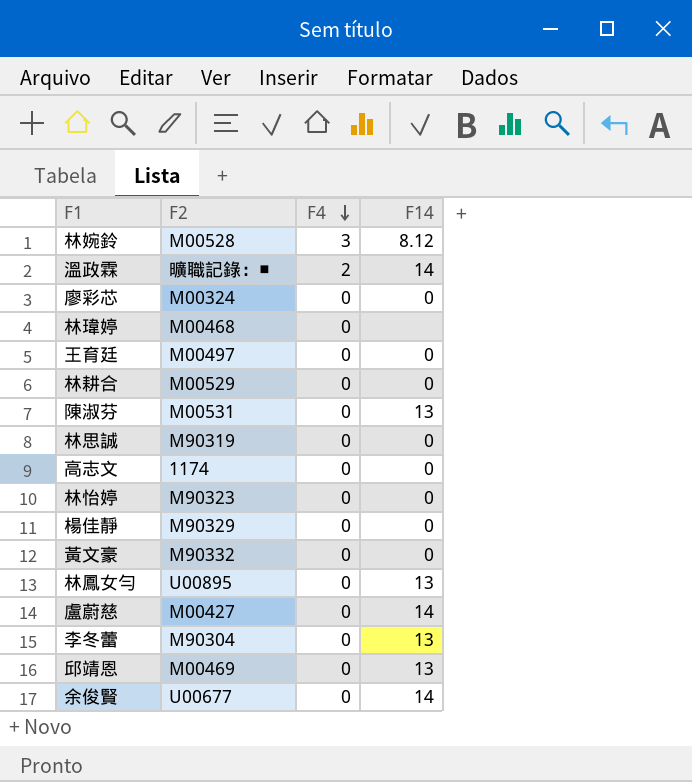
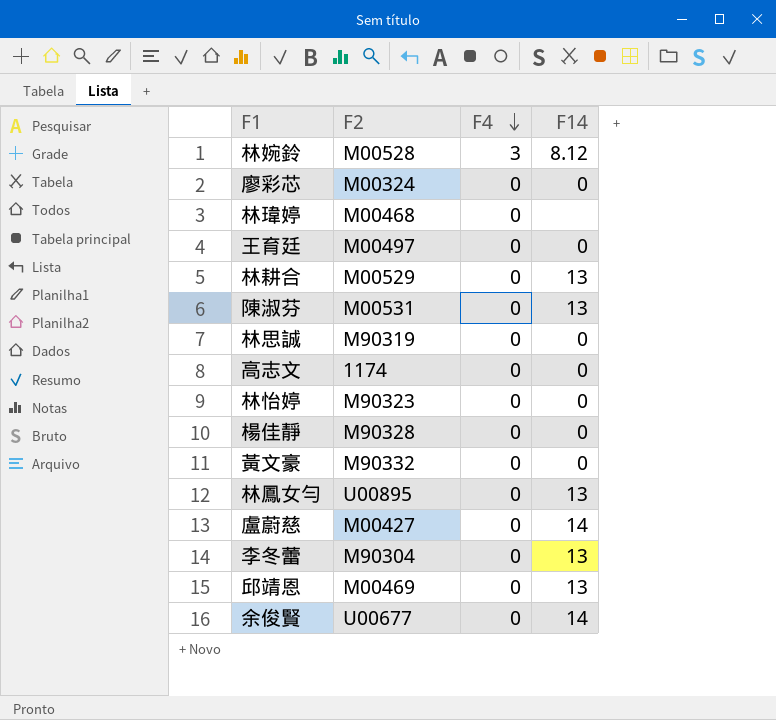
row 溫政霖: 曠職記錄：■ | 2 | 14 -> none
林耕合 | F14: 0 -> 13
楊佳靜 | F2: M90329 -> M90328

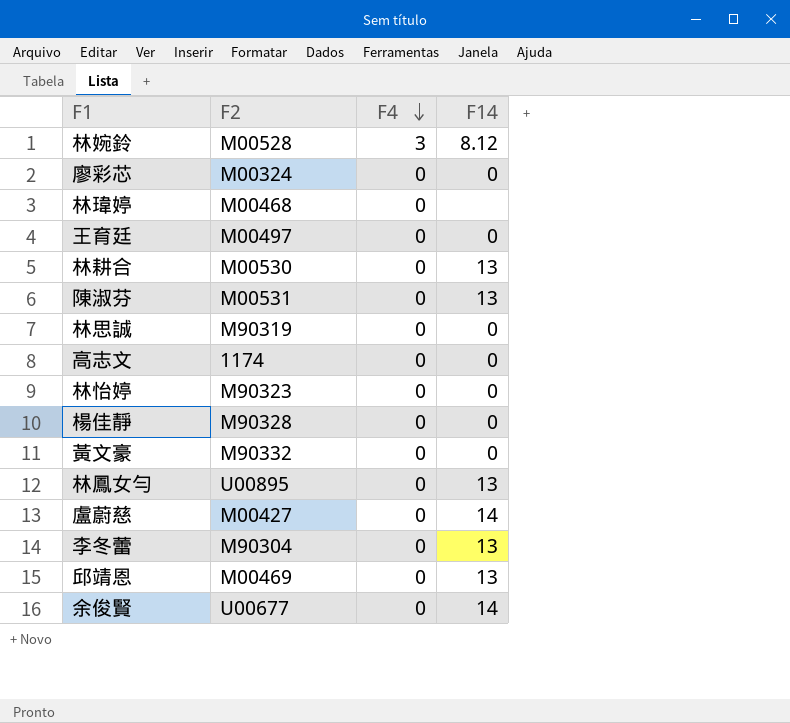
林耕合 | F2: M00529 -> M00530

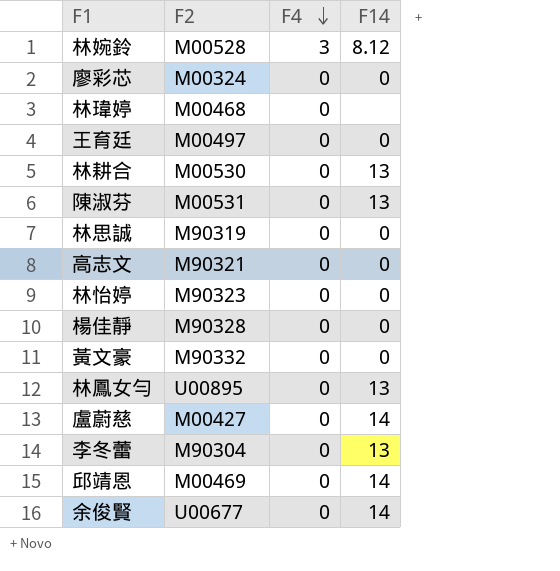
高志文 | F2: 1174 -> M90321
邱靖恩 | F14: 13 -> 14

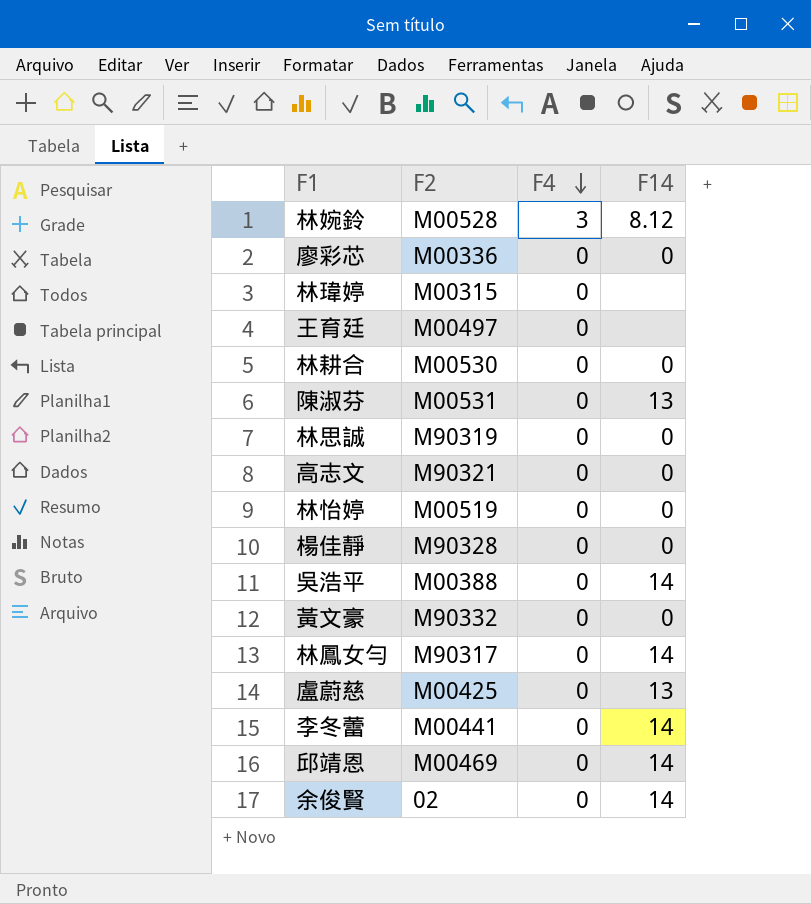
廖彩芯 | F2: M00324 -> M00336
林瑋婷 | F2: M00468 -> M00315
王育廷 | F14: 0 -> none
林耕合 | F14: 13 -> 0
林怡婷 | F2: M90323 -> M00519
row 吳浩平: none -> M00388 | 0 | 14
林鳳女勻 | F2: U00895 -> M90317
林鳳女勻 | F14: 13 -> 14
盧蔚慈 | F2: M00427 -> M00425
盧蔚慈 | F14: 14 -> 13
李冬蕾 | F2: M90304 -> M00441
李冬蕾 | F14: 13 -> 14
余俊賢 | F2: U00677 -> 02

